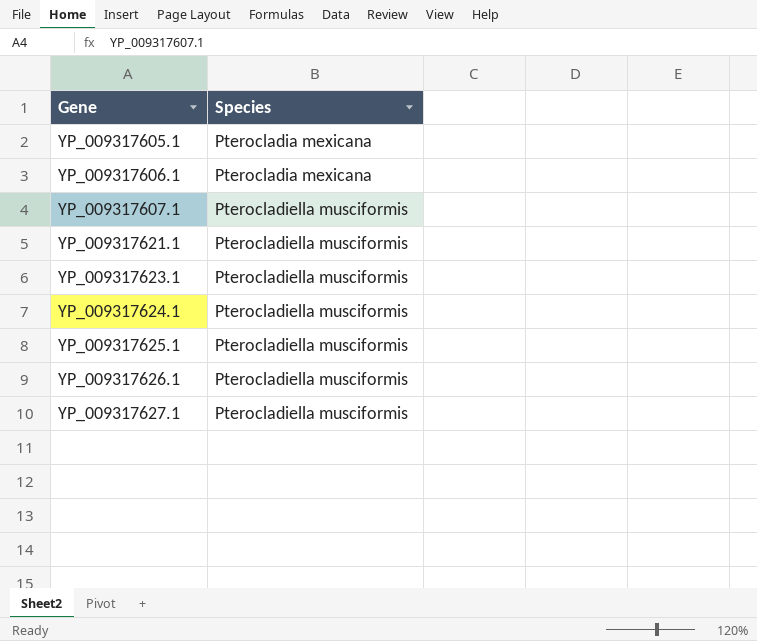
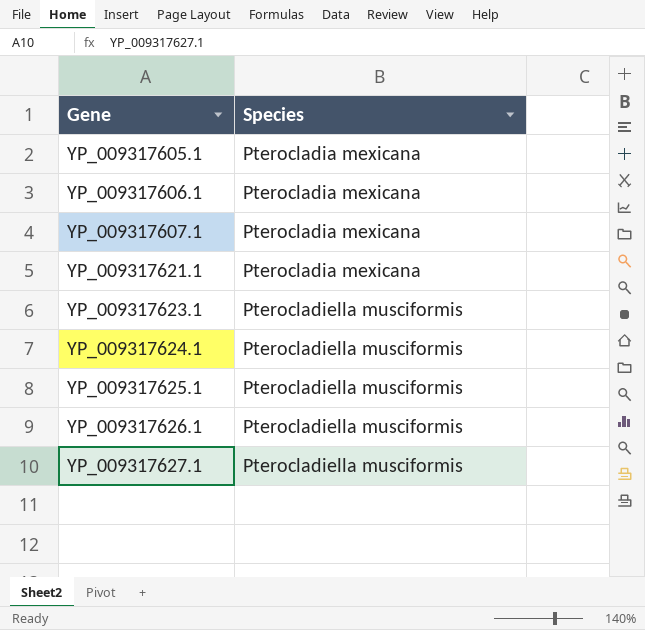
YP_009317607.1 | Species: Pterocladiella musciformis -> Pterocladia mexicana
YP_009317621.1 | Species: Pterocladiella musciformis -> Pterocladia mexicana

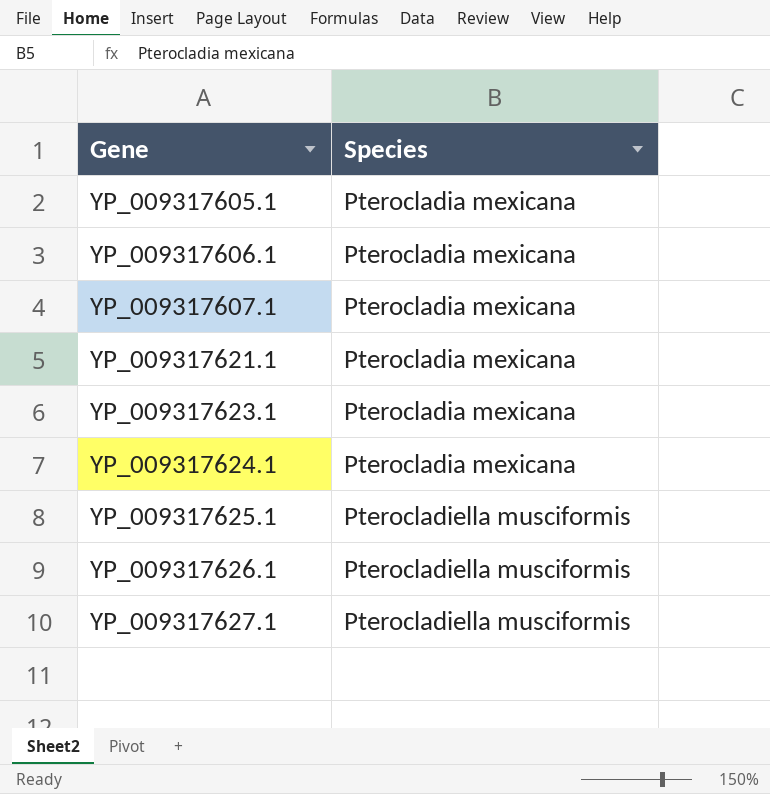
YP_009317623.1 | Species: Pterocladiella musciformis -> Pterocladia mexicana
YP_009317624.1 | Species: Pterocladiella musciformis -> Pterocladia mexicana

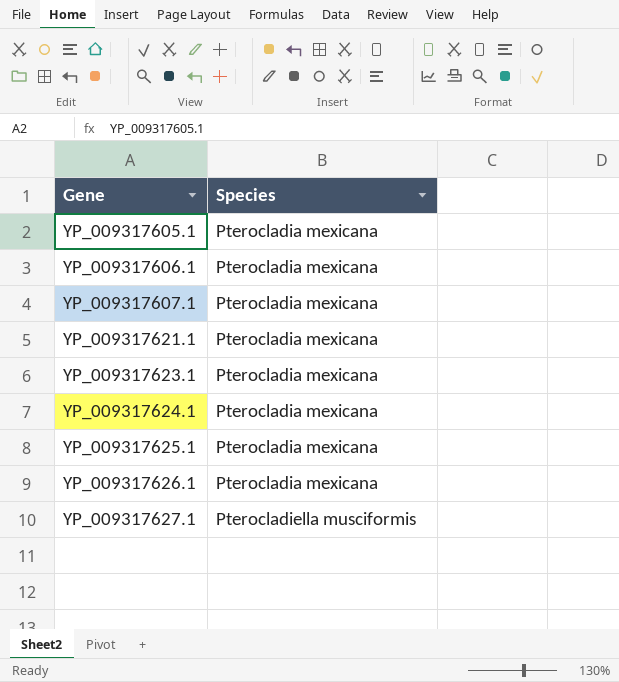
YP_009317625.1 | Species: Pterocladiella musciformis -> Pterocladia mexicana
YP_009317626.1 | Species: Pterocladiella musciformis -> Pterocladia mexicana

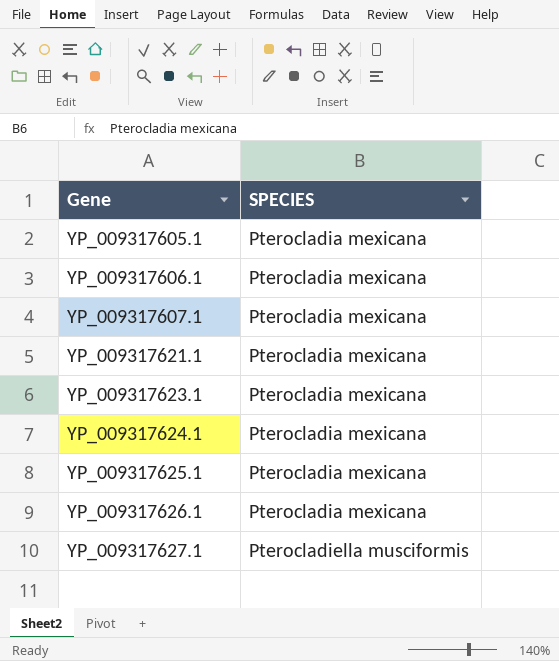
column name: Species -> SPECIES

